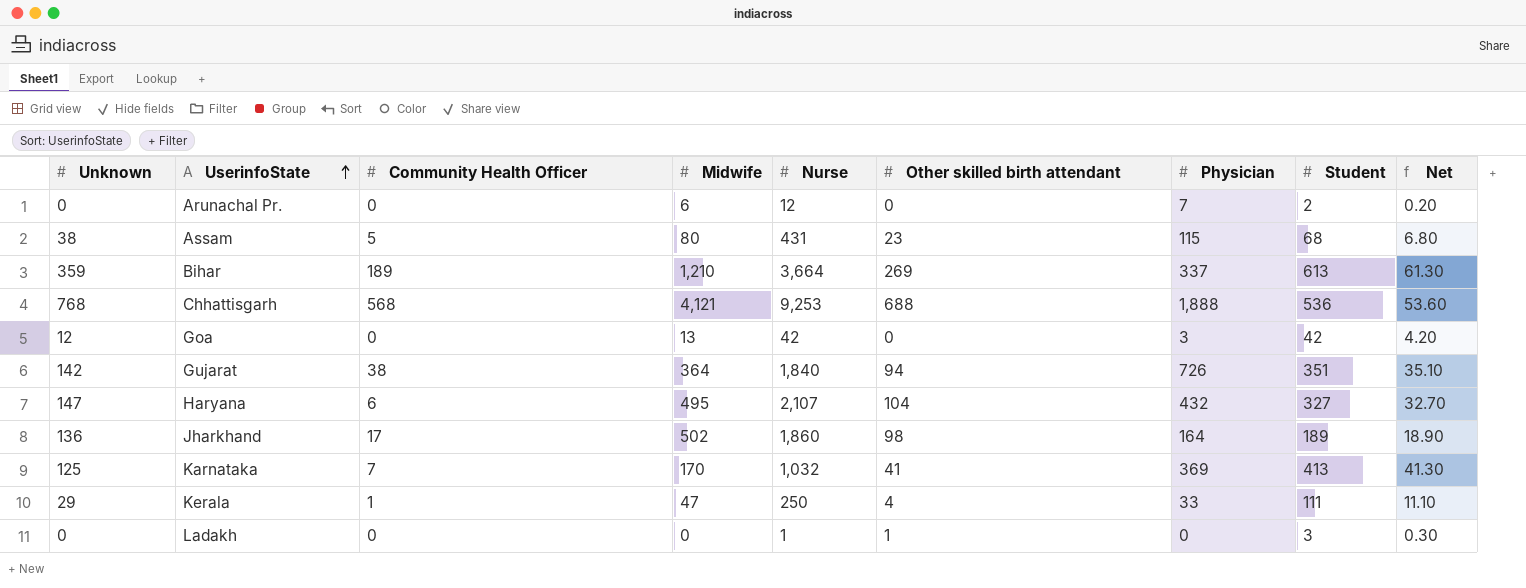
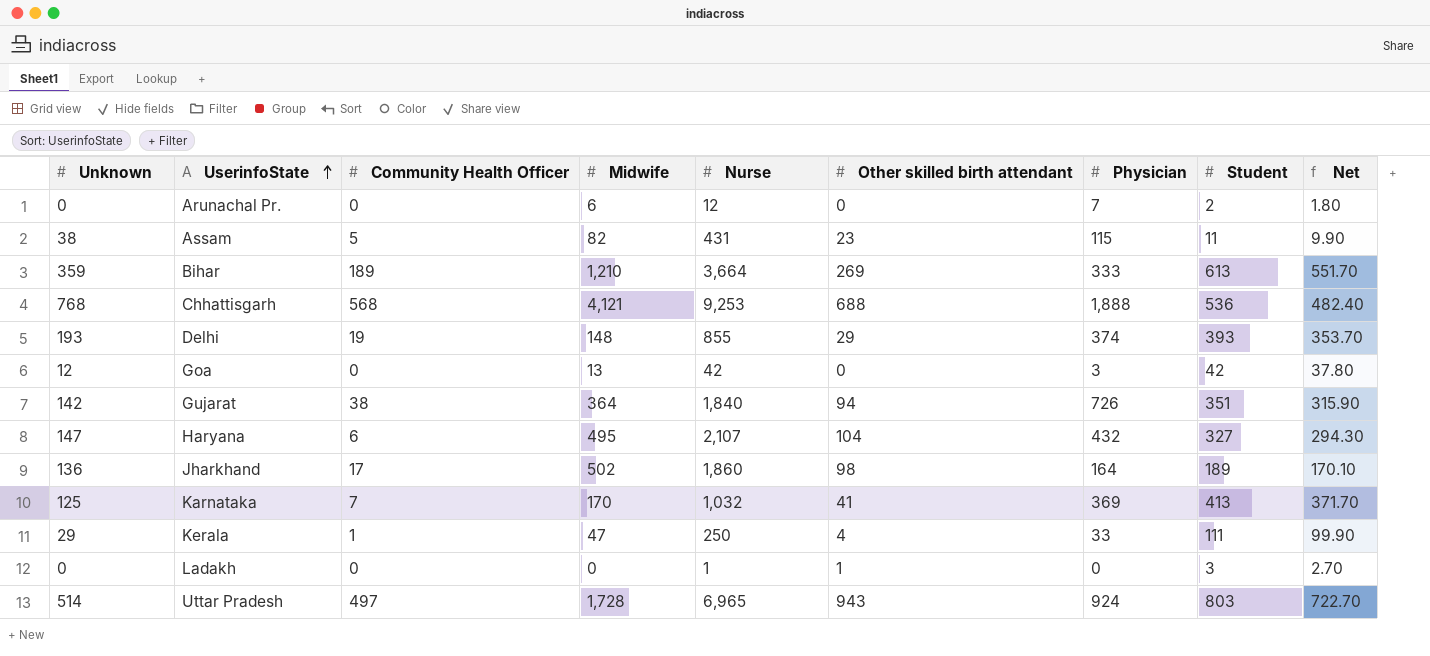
column Net | formula: [Student] * 0.1 -> [Student] * 0.9
Assam | Midwife: 80 -> 82
Assam | Student: 68 -> 11
Bihar | Physician: 337 -> 333
row Delhi: none -> 193 | 19 | 148 | 855 | 29 | 374 | 393 | 353.70
row Uttar Pradesh: none -> 514 | 497 | 1,728 | 6,965 | 943 | 924 | 803 | 722.70

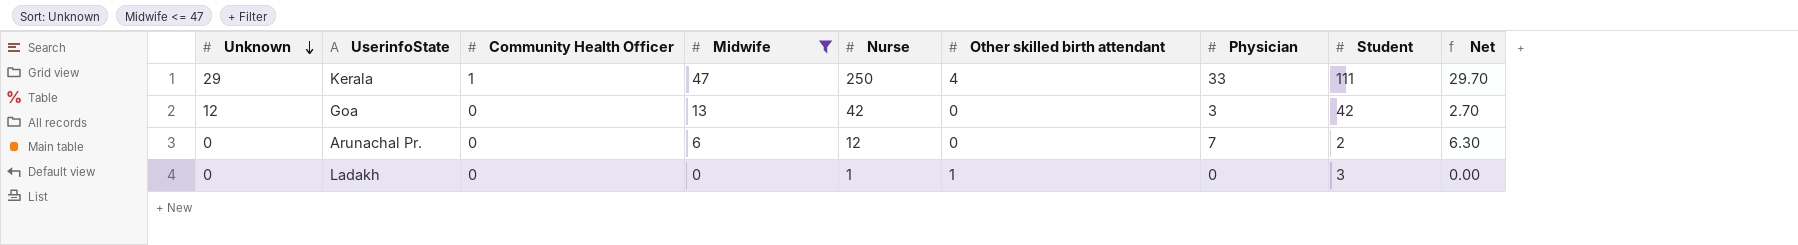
filter: none -> Midwife <= 47
row order: UserinfoState ascending -> Unknown descending
column Net | formula: [Student] * 0.9 -> [Physician] * 0.9

